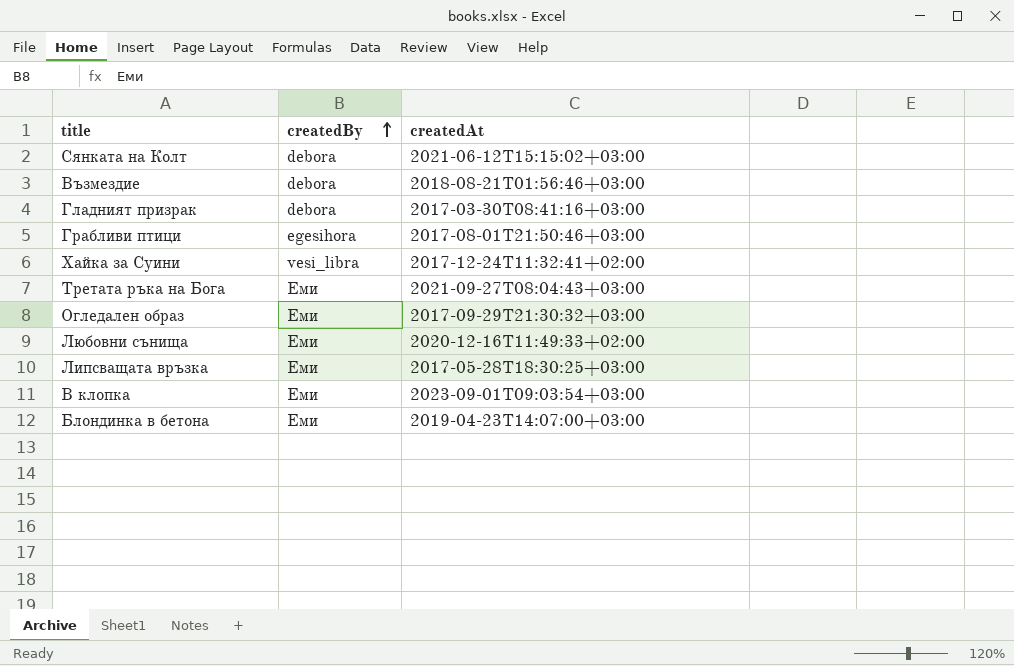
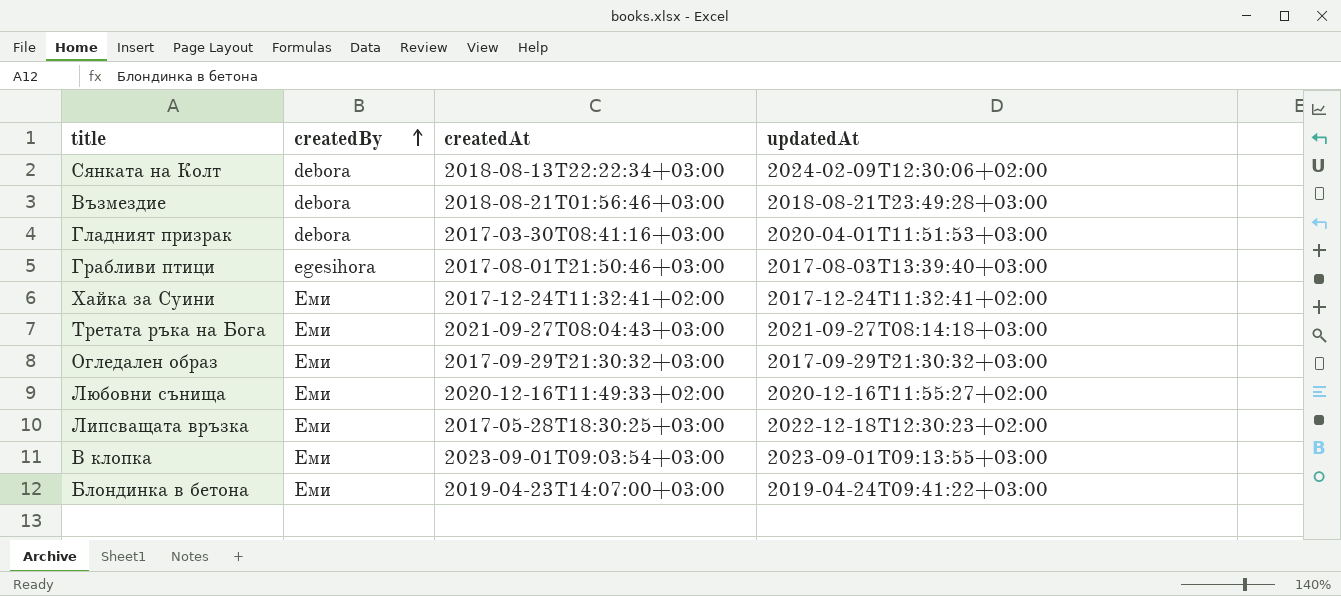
column updatedAt | position: none -> 4
Сянката на Колт | createdAt: 2021-06-12T15:15:02+03:00 -> 2018-08-13T22:22:34+03:00
Хайка за Суини | createdBy: vesi_libra -> Еми

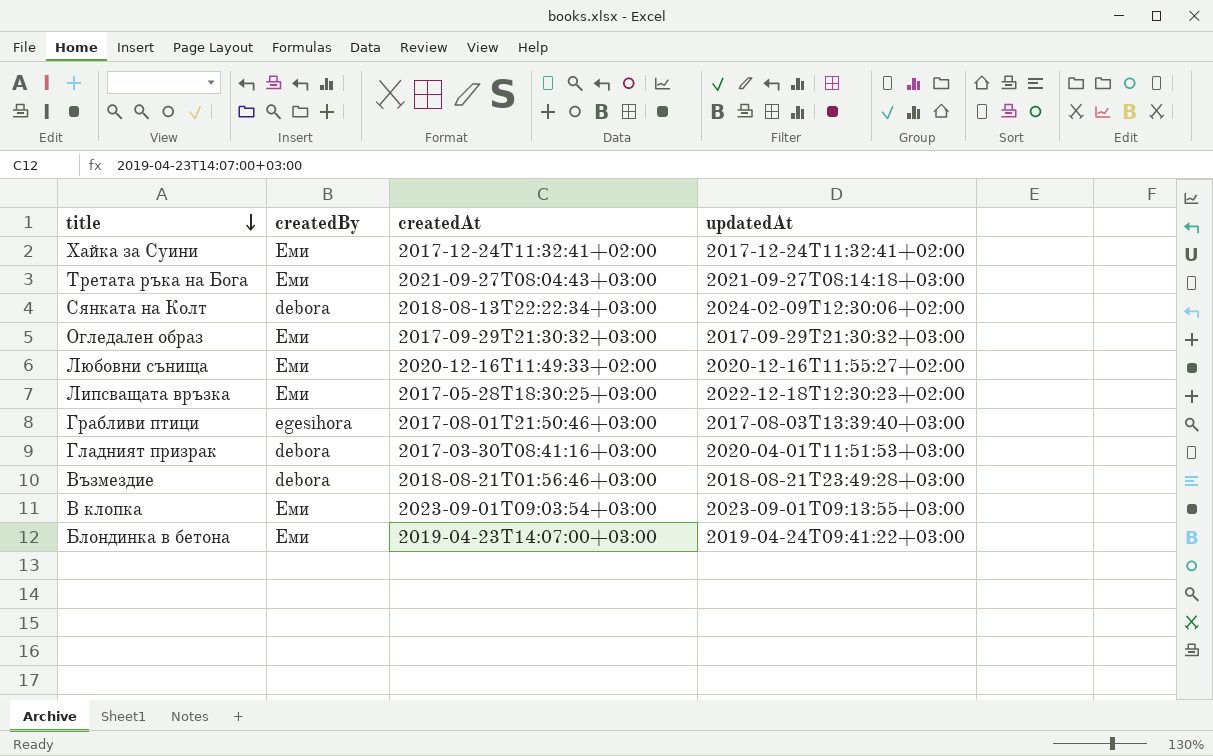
row order: createdBy ascending -> title descending

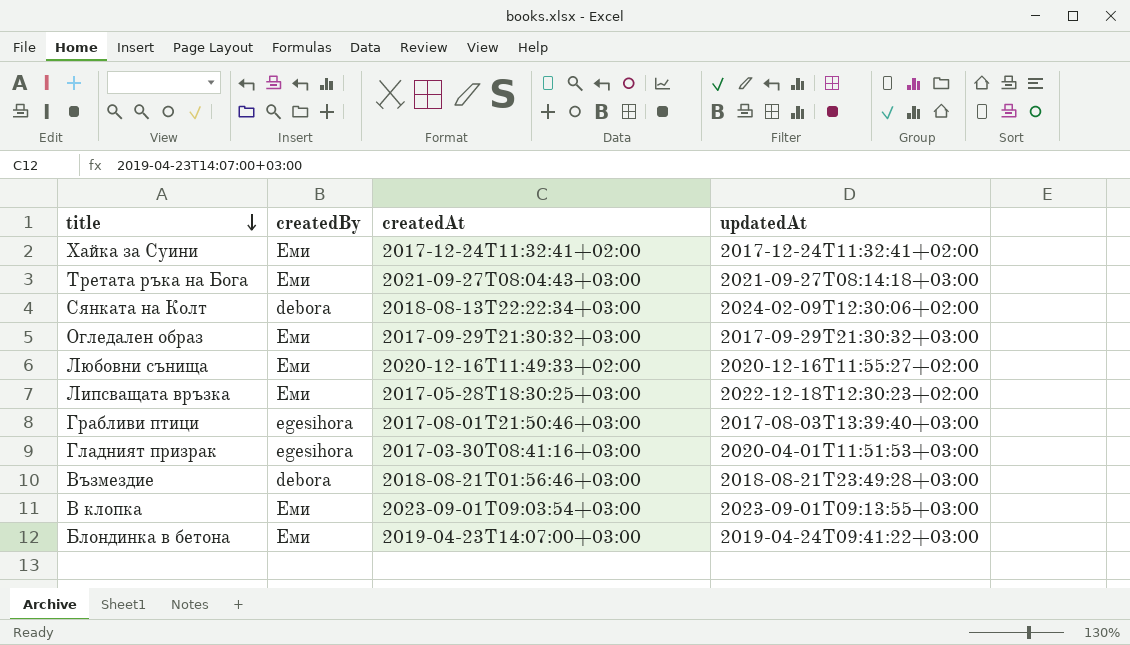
Гладният призрак | createdBy: debora -> egesihora

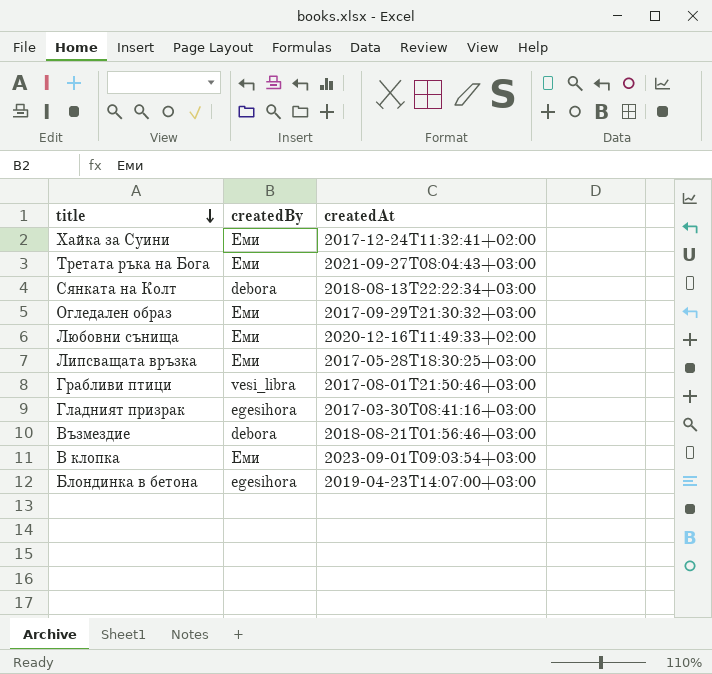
column updatedAt | position: 4 -> none
Грабливи птици | createdBy: egesihora -> vesi_libra
Блондинка в бетона | createdBy: Еми -> egesihora

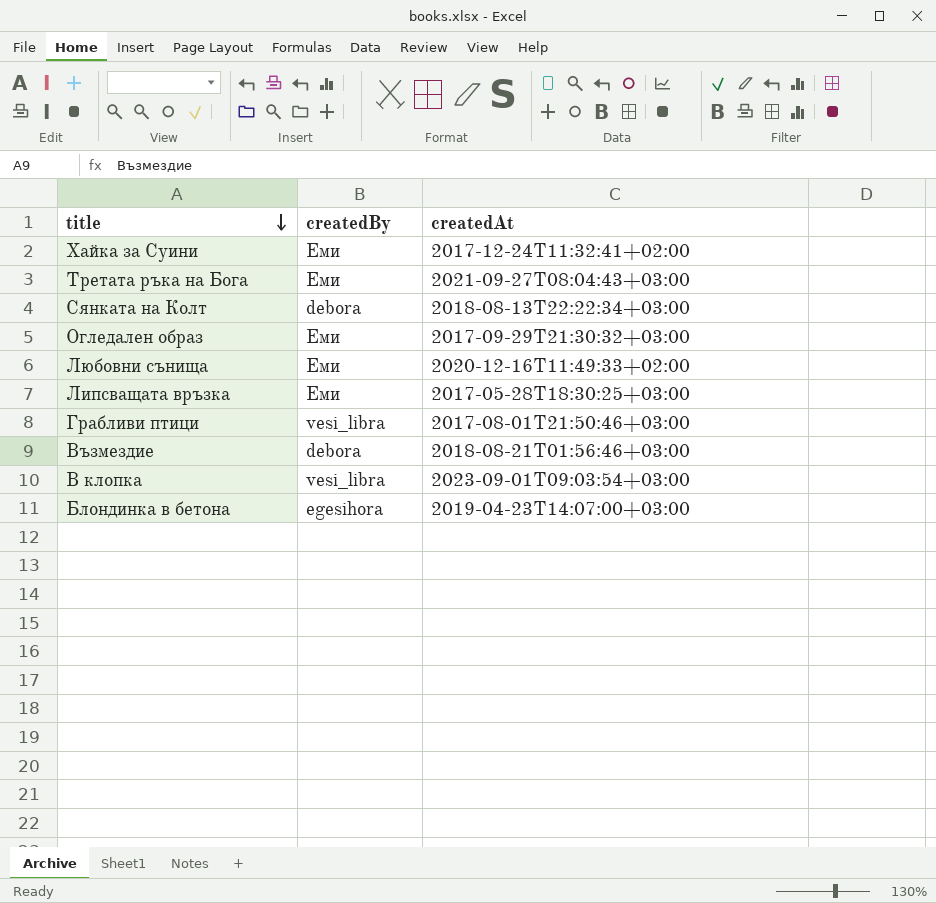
row Гладният призрак: egesihora | 2017-03-30T08:41:16+03:00 -> none
В клопка | createdBy: Еми -> vesi_libra

